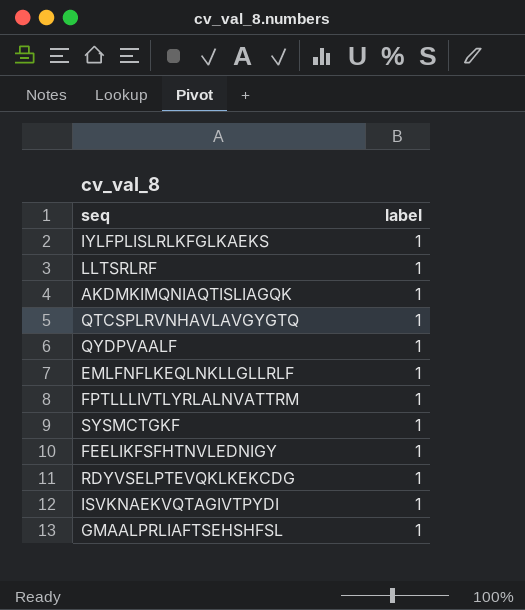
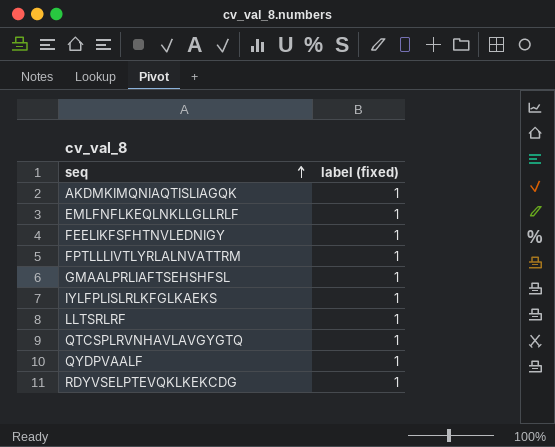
row order: none -> seq ascending
column name: label -> label (fixed)
row SYSMCTGKF: 1 -> none
row ISVKNAEKVQTAGIVTPYDI: 1 -> none

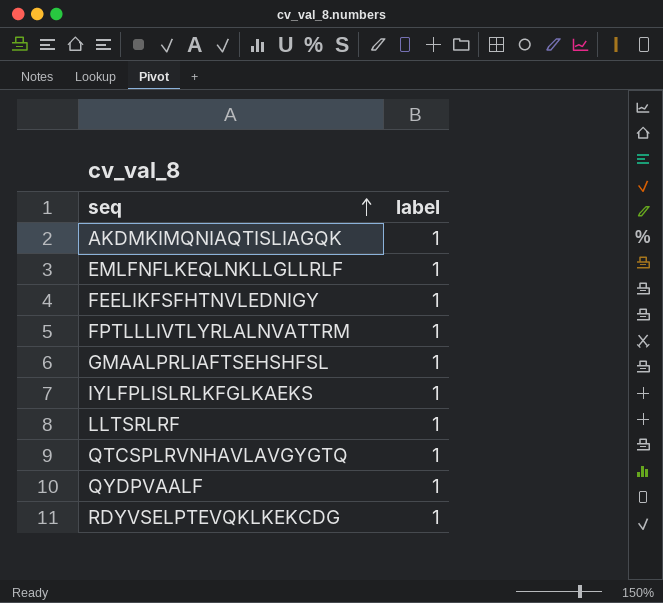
column name: label (fixed) -> label

